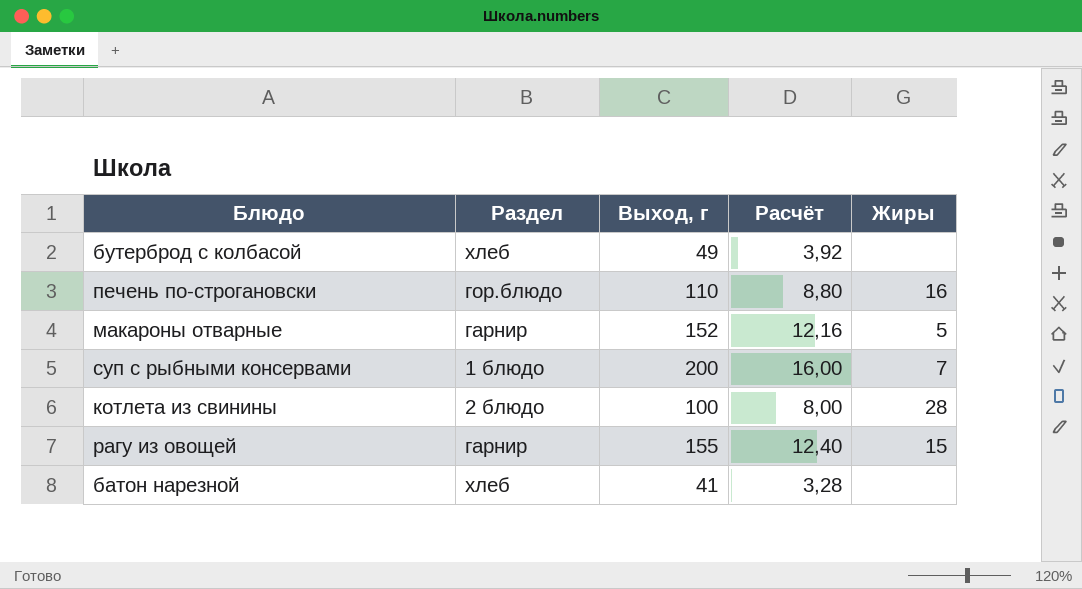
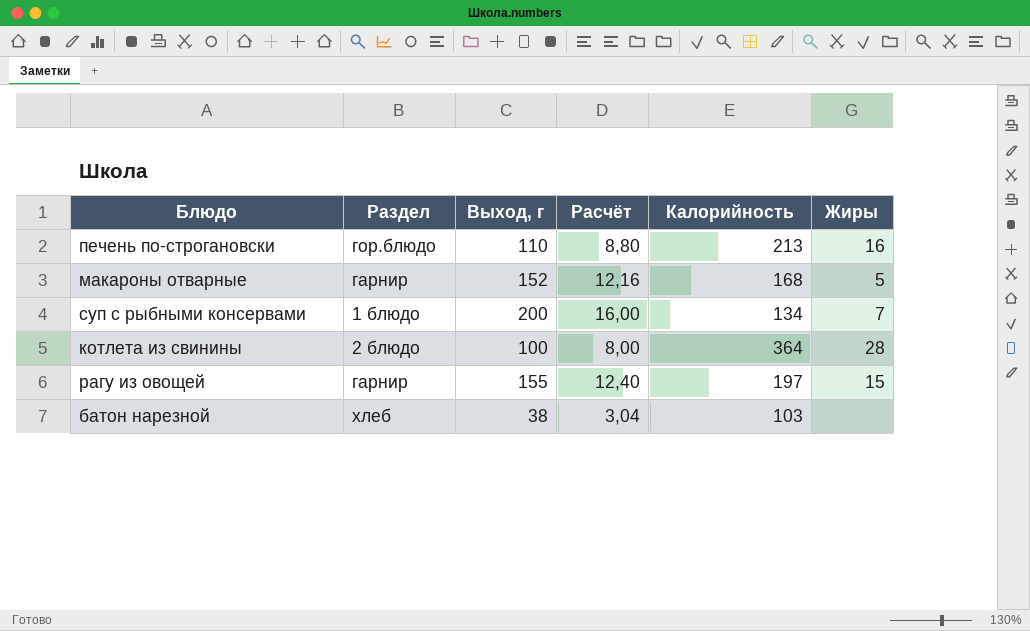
column Калорийность | position: none -> 5
row бутерброд с колбасой: хлеб | 49 | 3,92 | none -> none
батон нарезной | Выход, г: 41 -> 38
батон нарезной | Расчёт: 3,28 -> 3,04

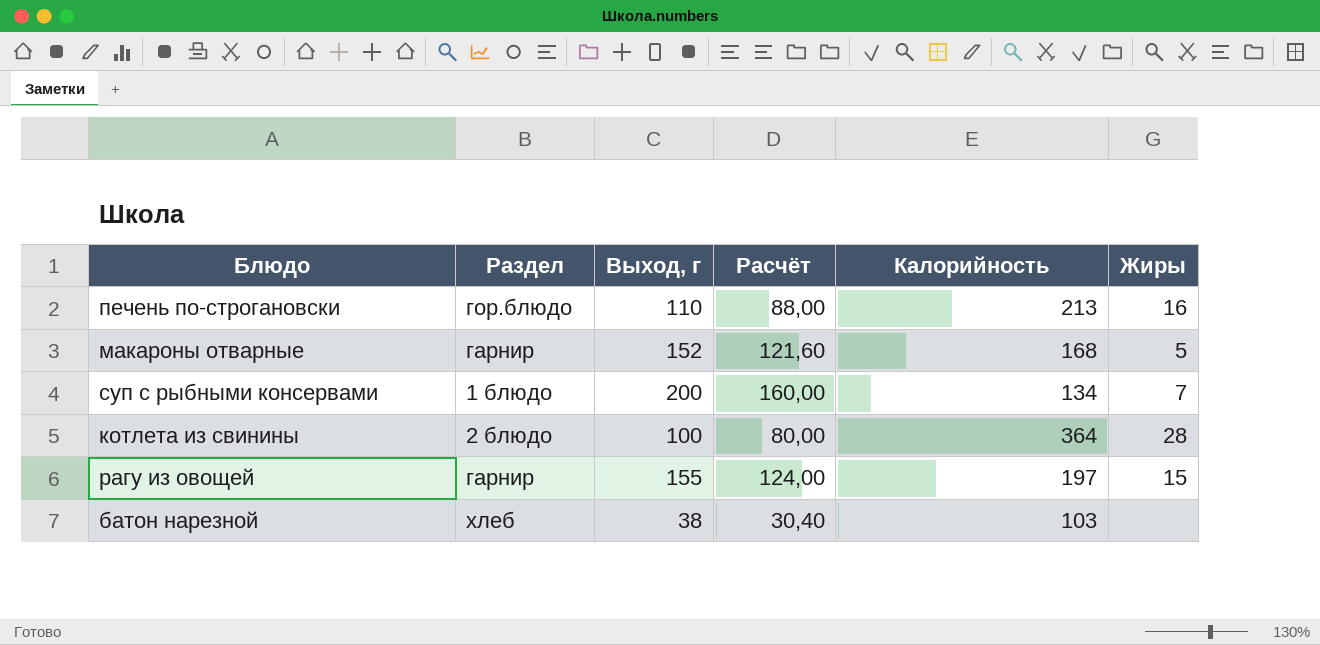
column Расчёт | formula: [Выход, г] * 0,08 -> [Выход, г] * 0,8

